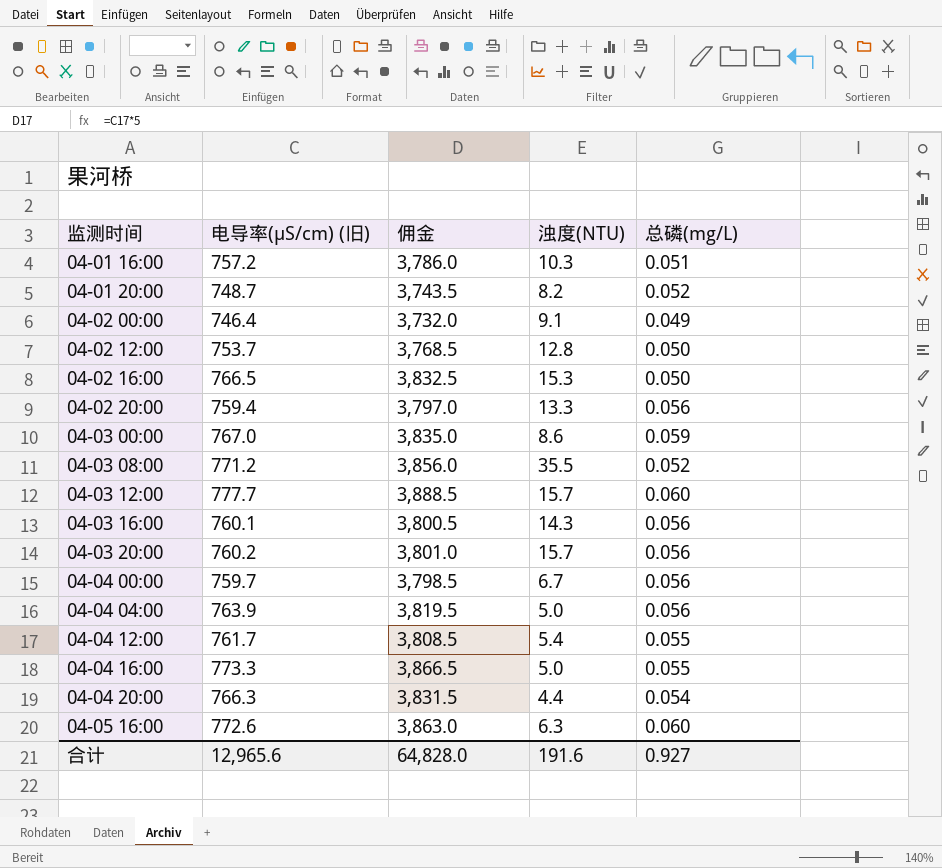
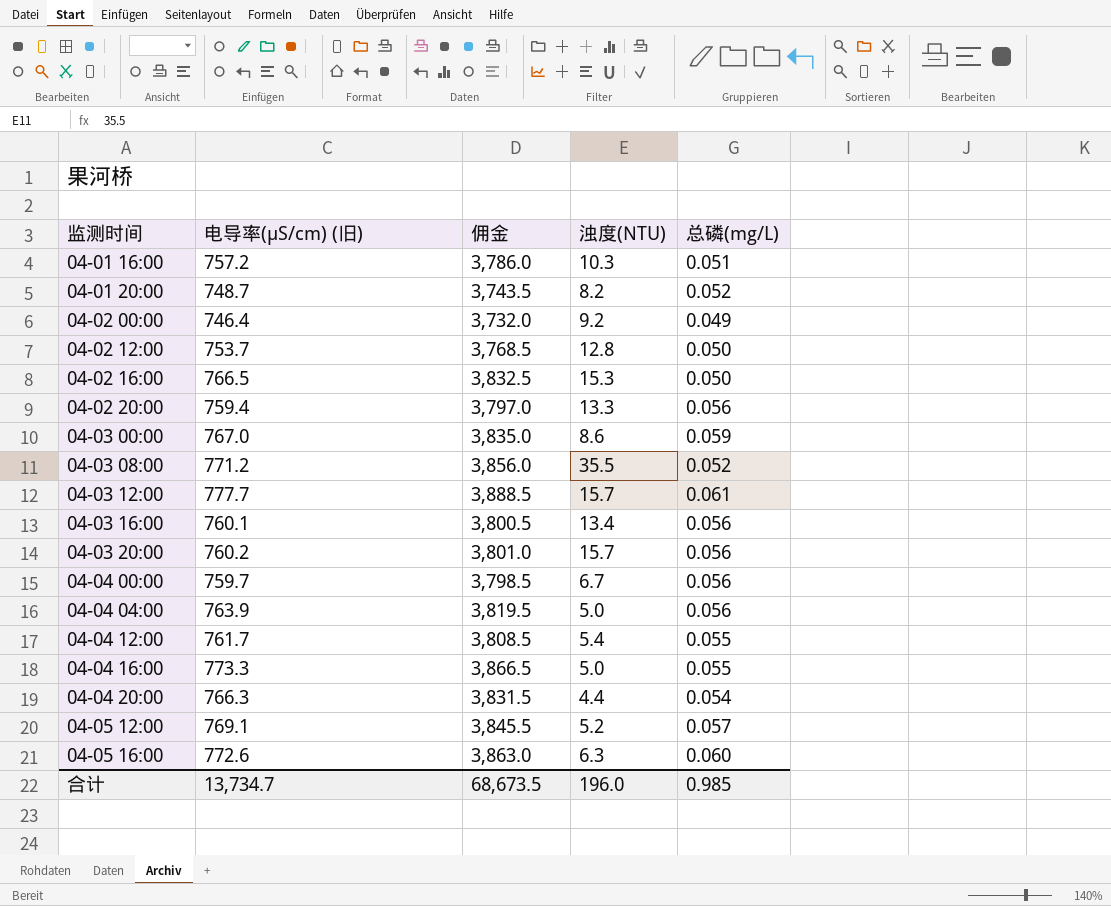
04-02 00:00 | 浊度(NTU): 9.1 -> 9.2
04-03 12:00 | 总磷(mg/L): 0.060 -> 0.061
04-03 16:00 | 浊度(NTU): 14.3 -> 13.4
row 04-05 12:00: none -> 769.1 | 3,845.5 | 5.2 | 0.057
合计 | 电导率(μS/cm) (旧): 12,965.6 -> 13,734.7
合计 | 佣金: 64,828.0 -> 68,673.5
合计 | 浊度(NTU): 191.6 -> 196.0
合计 | 总磷(mg/L): 0.927 -> 0.985

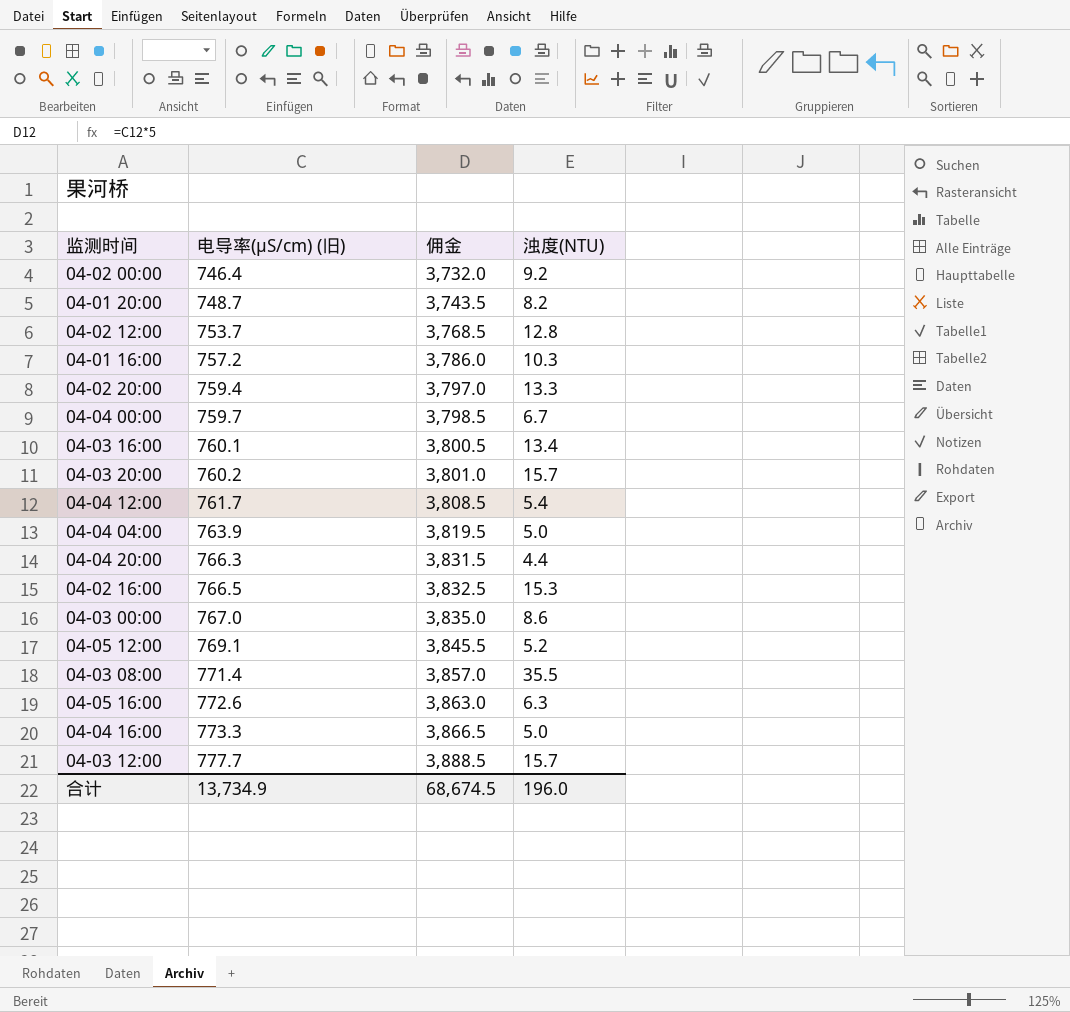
row order: 监测时间 ascending -> 电导率(μS/cm) (旧) ascending
column 总磷(mg/L) | position: 5 -> none
04-03 08:00 | 电导率(μS/cm) (旧): 771.2 -> 771.4
04-03 08:00 | 佣金: 3,856.0 -> 3,857.0
合计 | 电导率(μS/cm) (旧): 13,734.7 -> 13,734.9
合计 | 佣金: 68,673.5 -> 68,674.5

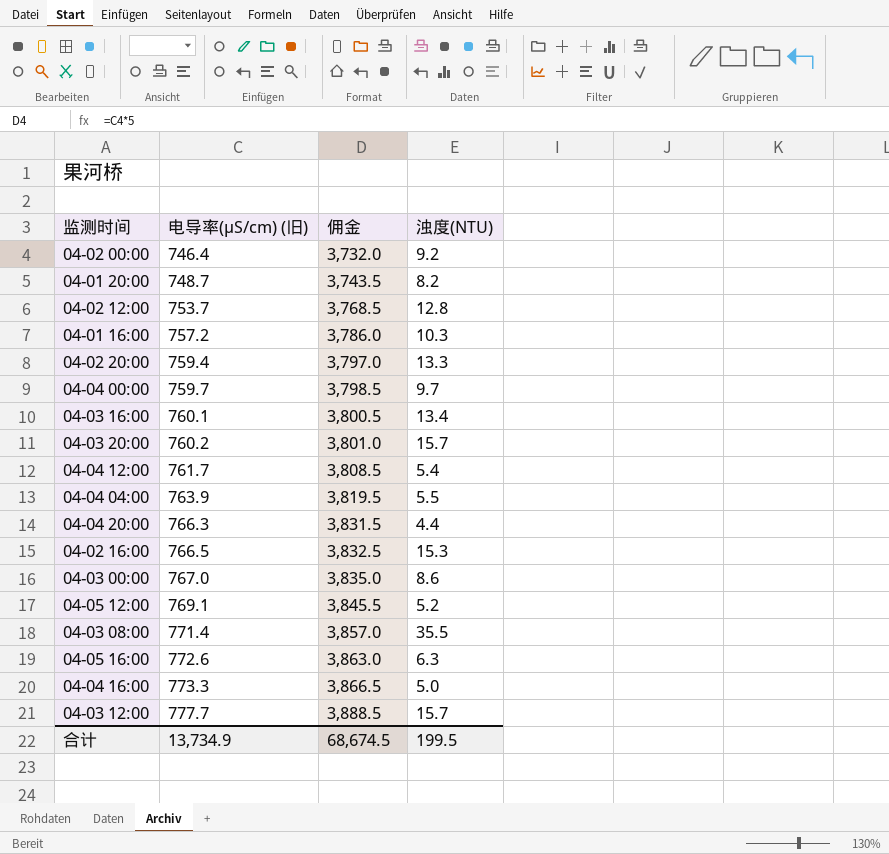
04-04 00:00 | 浊度(NTU): 6.7 -> 9.7
04-04 04:00 | 浊度(NTU): 5.0 -> 5.5
合计 | 浊度(NTU): 196.0 -> 199.5

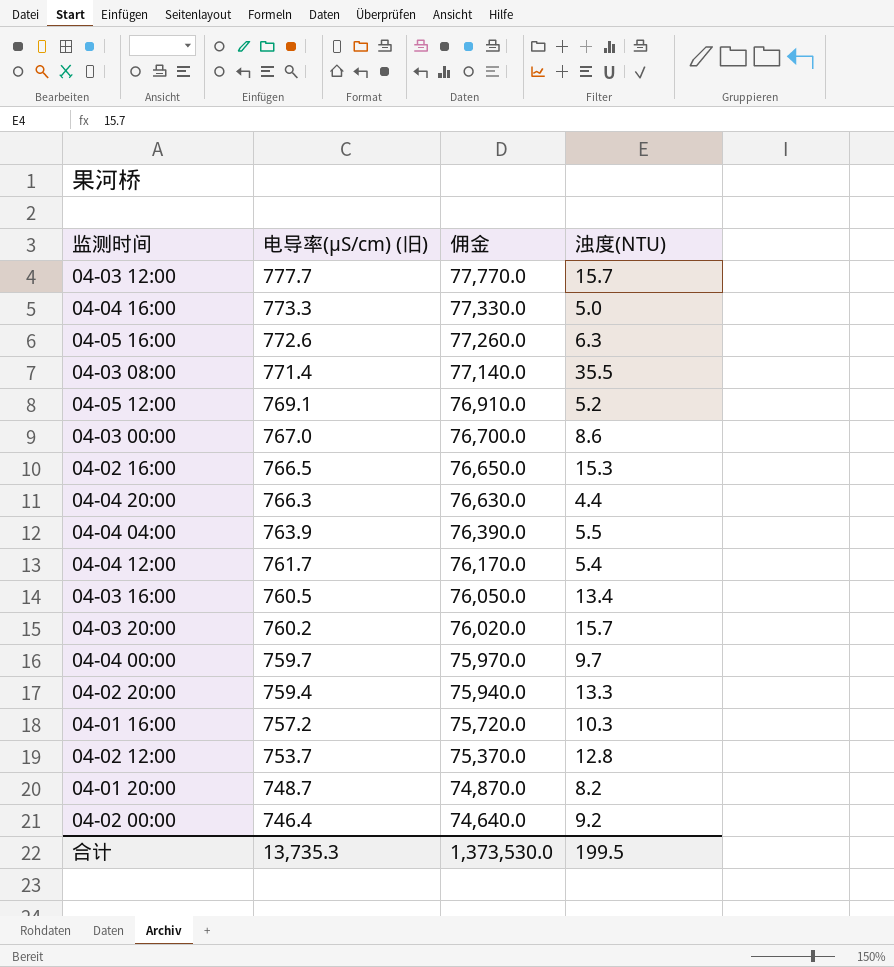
row order: 电导率(μS/cm) (旧) ascending -> 电导率(μS/cm) (旧) descending
column 佣金 | formula: [电导率(μS/cm) (旧)] * 5 -> [电导率(μS/cm) (旧)] * 100
04-03 16:00 | 电导率(μS/cm) (旧): 760.1 -> 760.5
合计 | 电导率(μS/cm) (旧): 13,734.9 -> 13,735.3
合计 | 佣金: 68,674.5 -> 1,373,530.0

